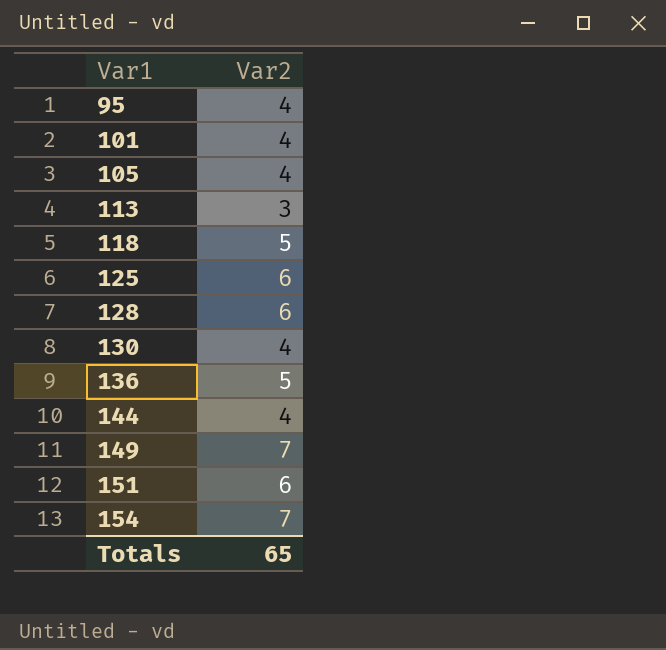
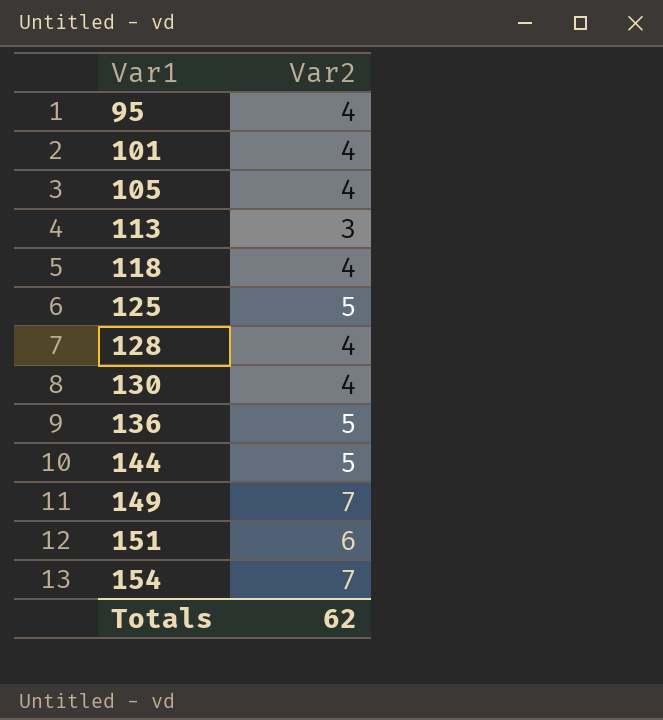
118 | Var2: 5 -> 4
125 | Var2: 6 -> 5
128 | Var2: 6 -> 4
144 | Var2: 4 -> 5
Totals | Var2: 65 -> 62

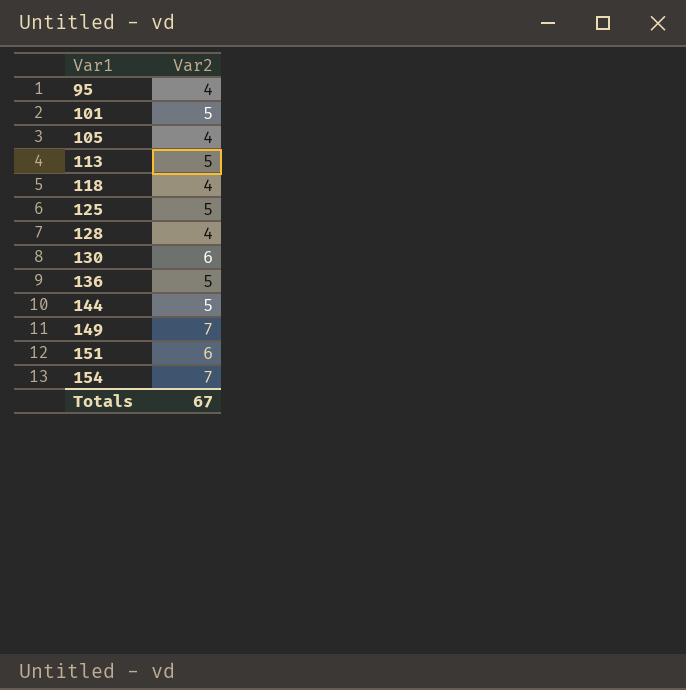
101 | Var2: 4 -> 5
113 | Var2: 3 -> 5
130 | Var2: 4 -> 6
Totals | Var2: 62 -> 67

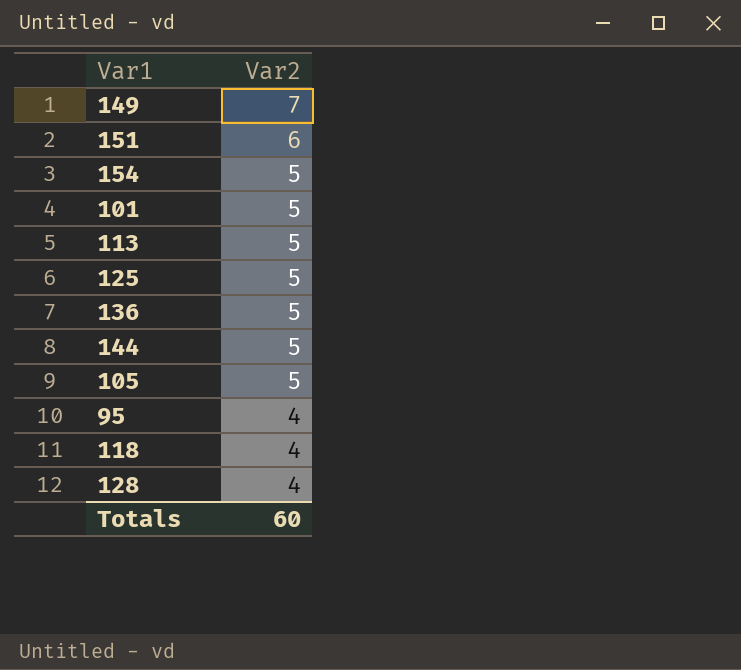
row order: Var1 ascending -> Var2 descending
row 130: 6 -> none
154 | Var2: 7 -> 5
105 | Var2: 4 -> 5
Totals | Var2: 67 -> 60

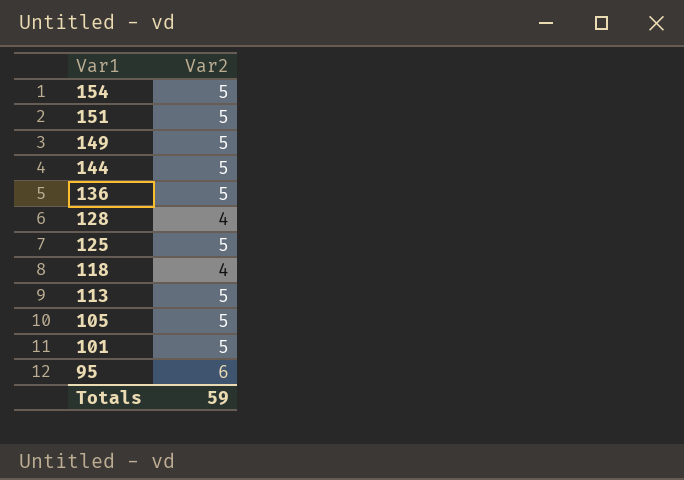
row order: Var2 descending -> Var1 descending
151 | Var2: 6 -> 5
149 | Var2: 7 -> 5
95 | Var2: 4 -> 6
Totals | Var2: 60 -> 59

